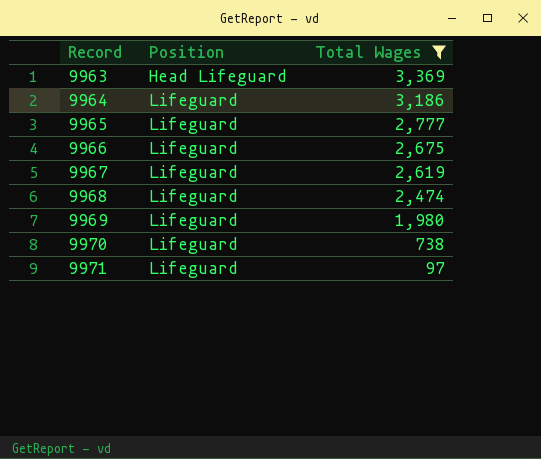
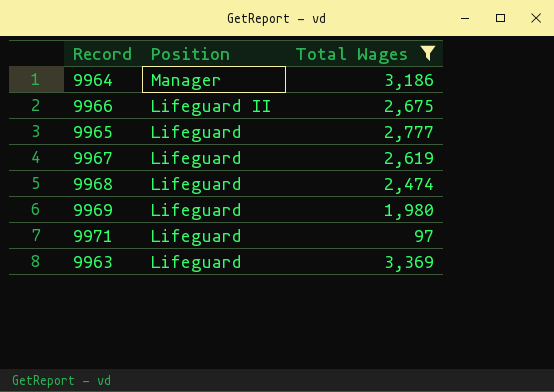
row order: Record ascending -> Position descending
row 9970: Lifeguard | 738 -> none
9964 | Position: Lifeguard -> Manager
9966 | Position: Lifeguard -> Lifeguard II
9963 | Position: Head Lifeguard -> Lifeguard

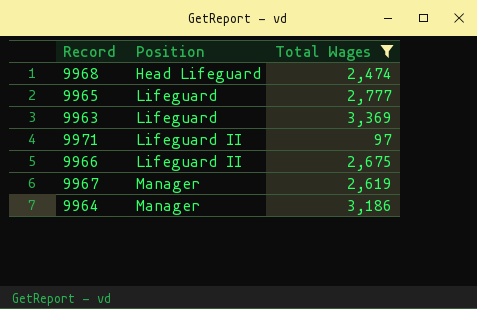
row order: Position descending -> Position ascending
row 9969: Lifeguard | 1,980 -> none
9968 | Position: Lifeguard -> Head Lifeguard
9971 | Position: Lifeguard -> Lifeguard II
9967 | Position: Lifeguard -> Manager

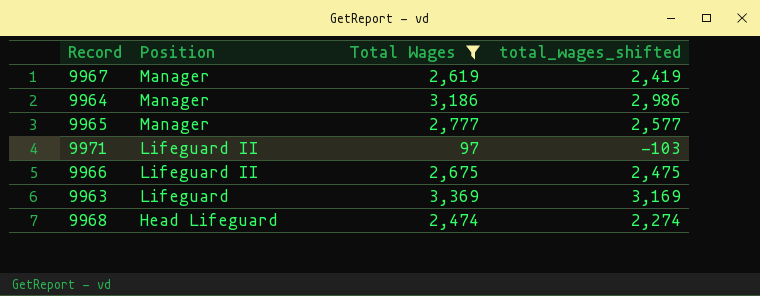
row order: Position ascending -> Position descending
column total_wages_shifted | formula: none -> [Total Wages] - 200
9965 | Position: Lifeguard -> Manager

